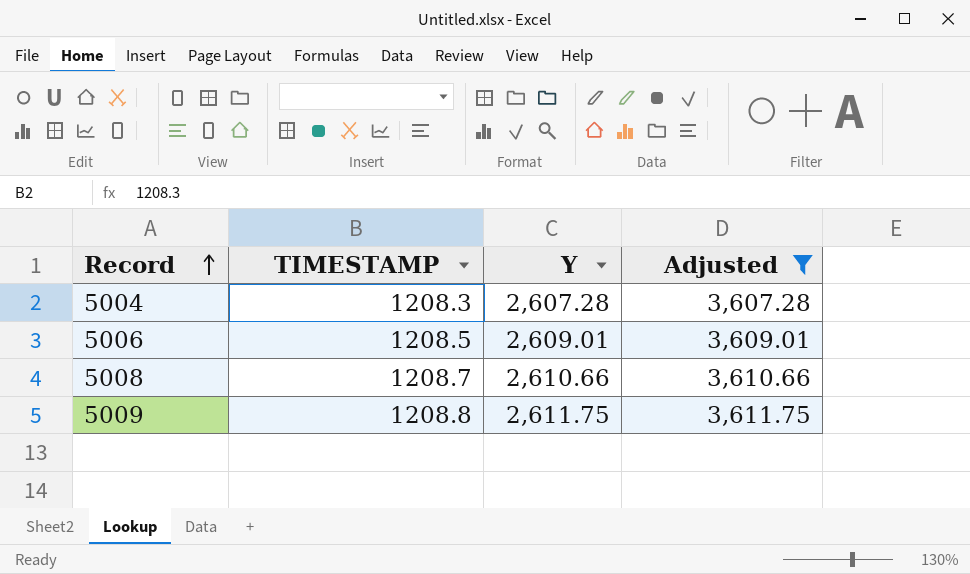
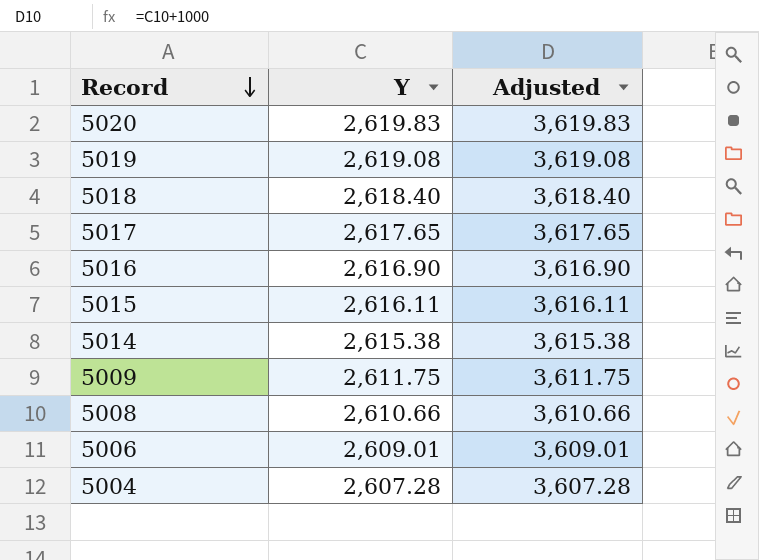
filter: Adjusted <= 3,611.75 -> none
row order: Record ascending -> Record descending
column TIMESTAMP | position: 2 -> none

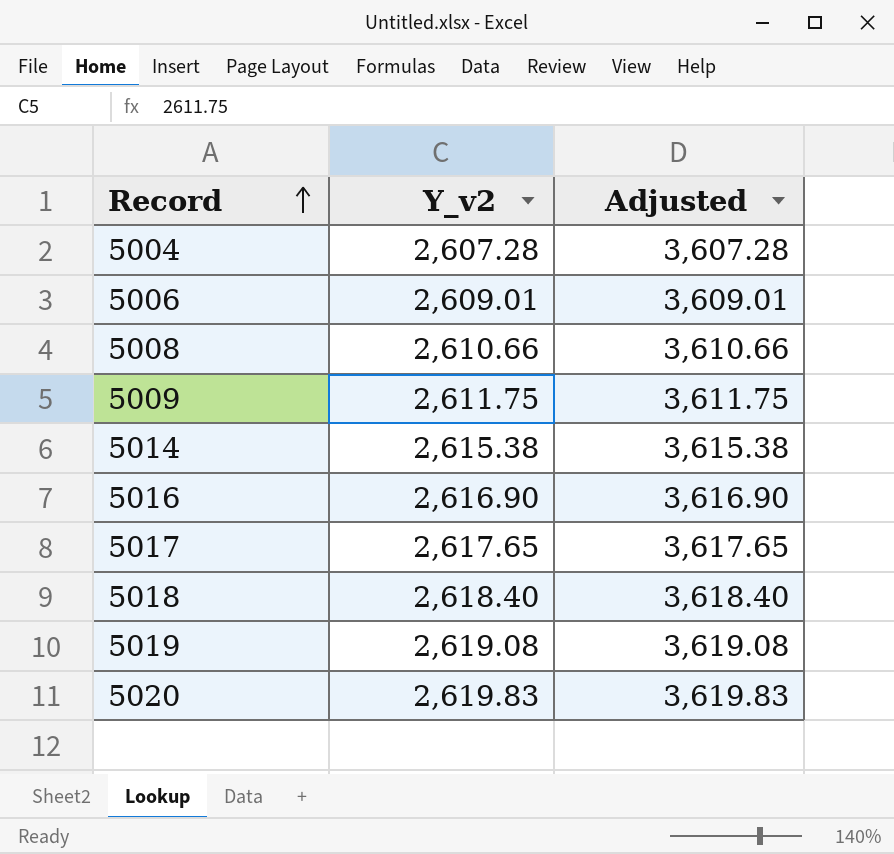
row order: Record descending -> Record ascending
column name: Y -> Y_v2
row 5015: 2,616.11 | 3,616.11 -> none

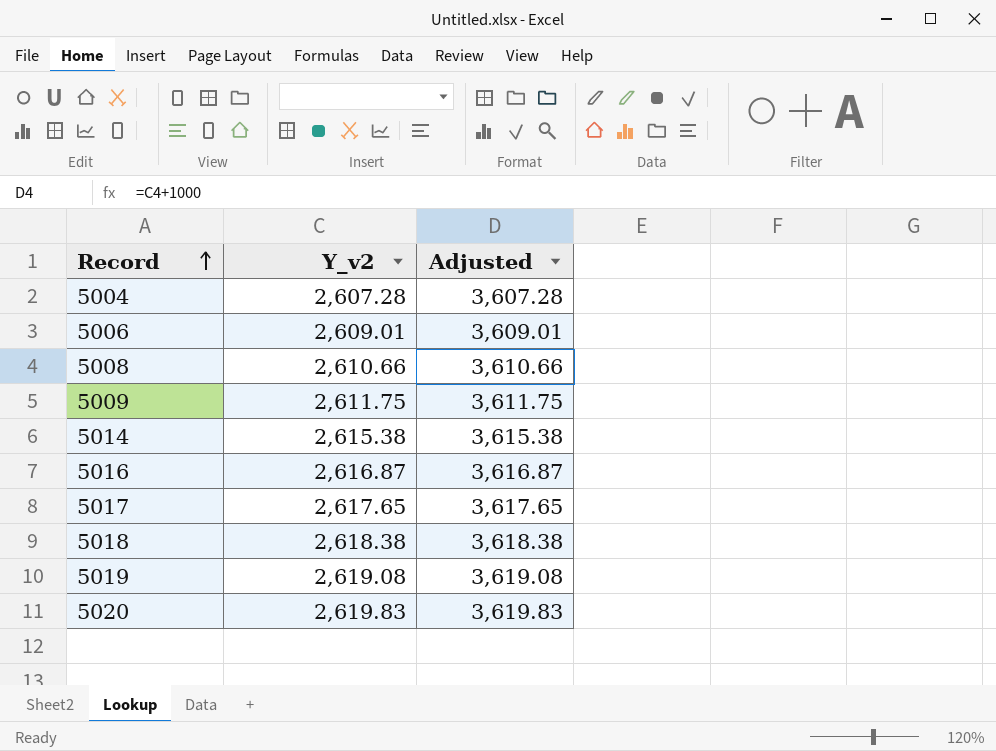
5016 | Y_v2: 2,616.90 -> 2,616.87
5016 | Adjusted: 3,616.90 -> 3,616.87
5018 | Y_v2: 2,618.40 -> 2,618.38
5018 | Adjusted: 3,618.40 -> 3,618.38

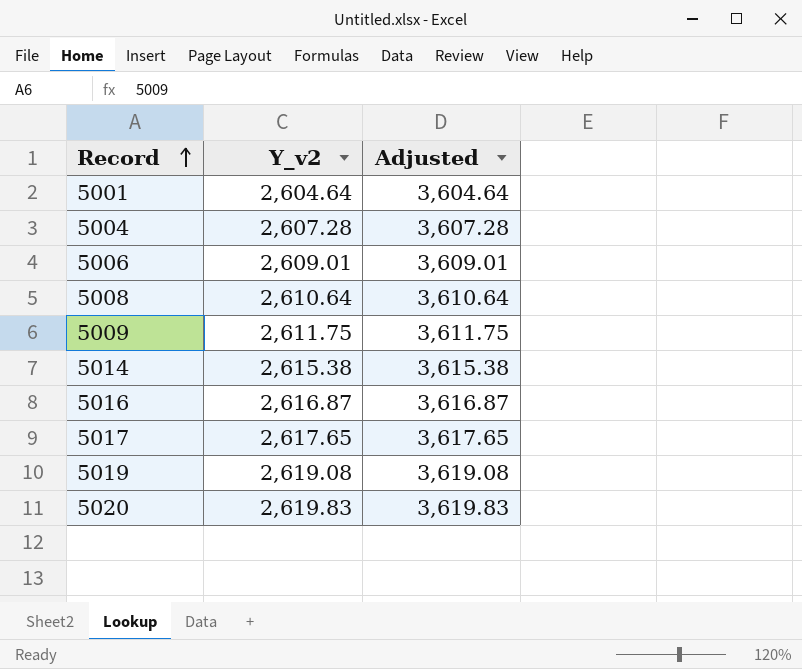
row 5018: 2,618.38 | 3,618.38 -> none
row 5001: none -> 2,604.64 | 3,604.64
5008 | Y_v2: 2,610.66 -> 2,610.64
5008 | Adjusted: 3,610.66 -> 3,610.64

